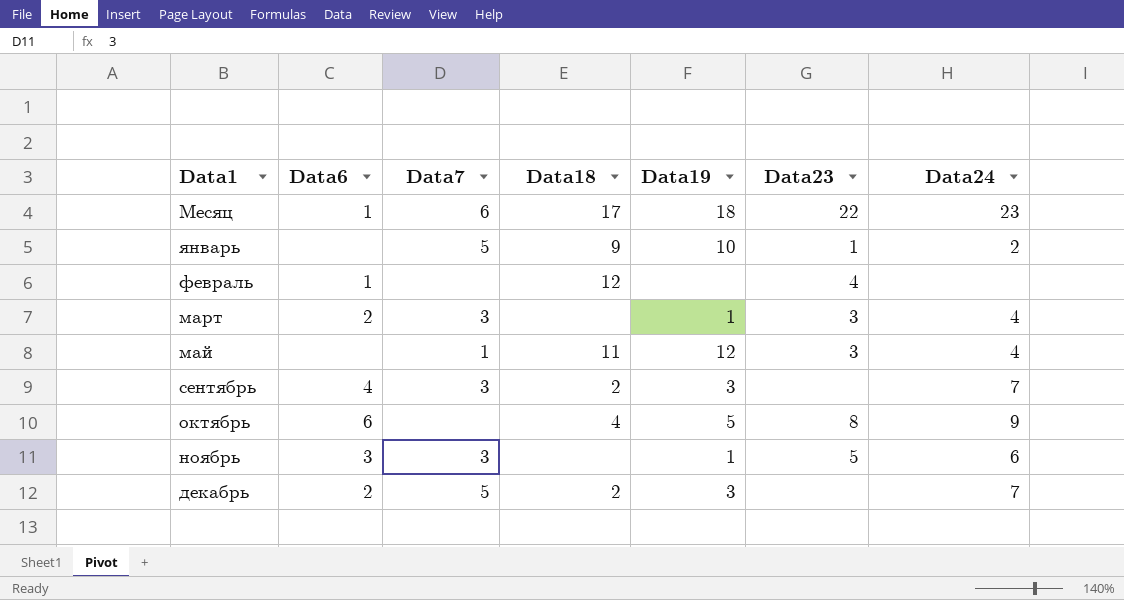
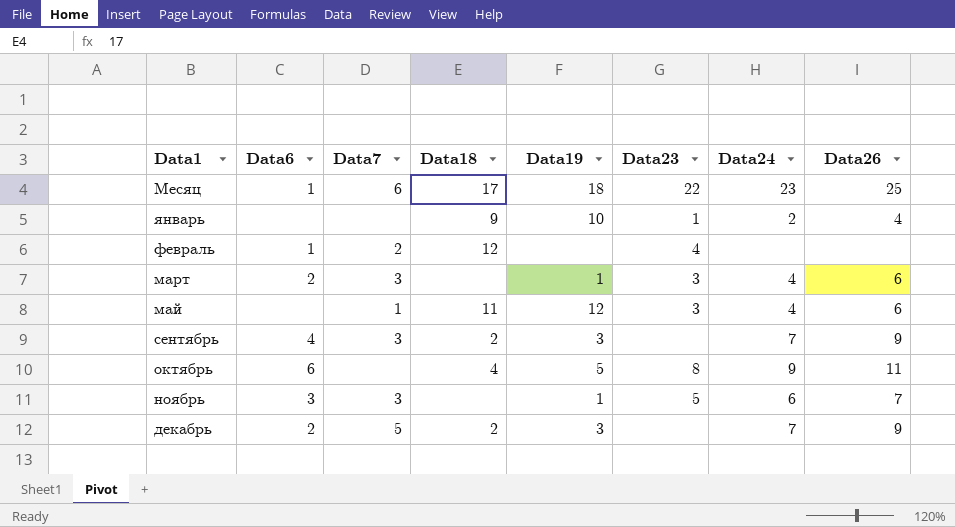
column Data26 | position: none -> 8
январь | Data7: 5 -> none
февраль | Data7: none -> 2

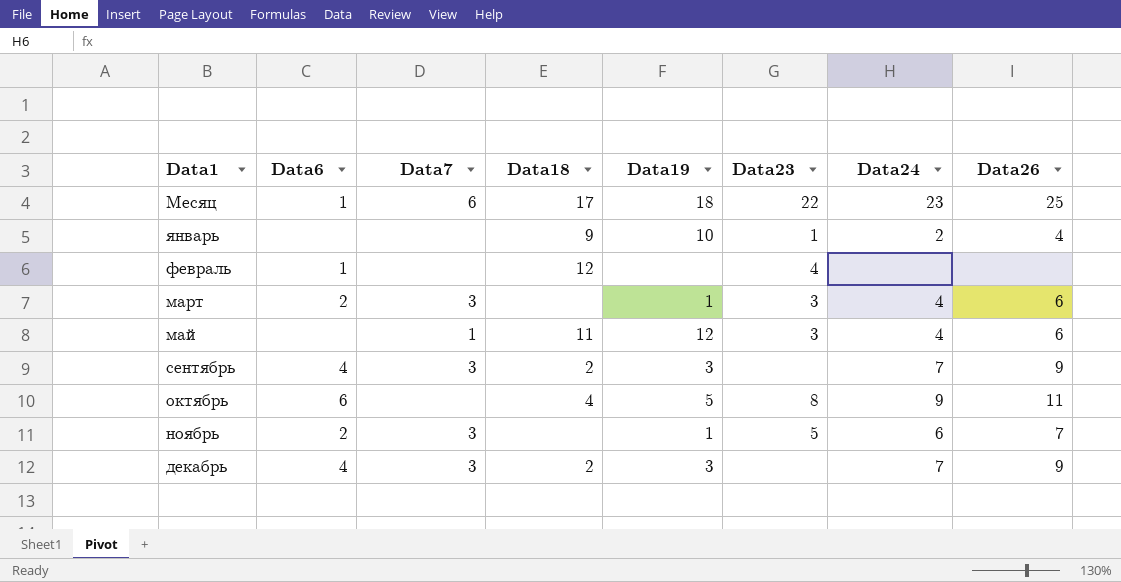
февраль | Data7: 2 -> none
ноябрь | Data6: 3 -> 2
декабрь | Data6: 2 -> 4
декабрь | Data7: 5 -> 3

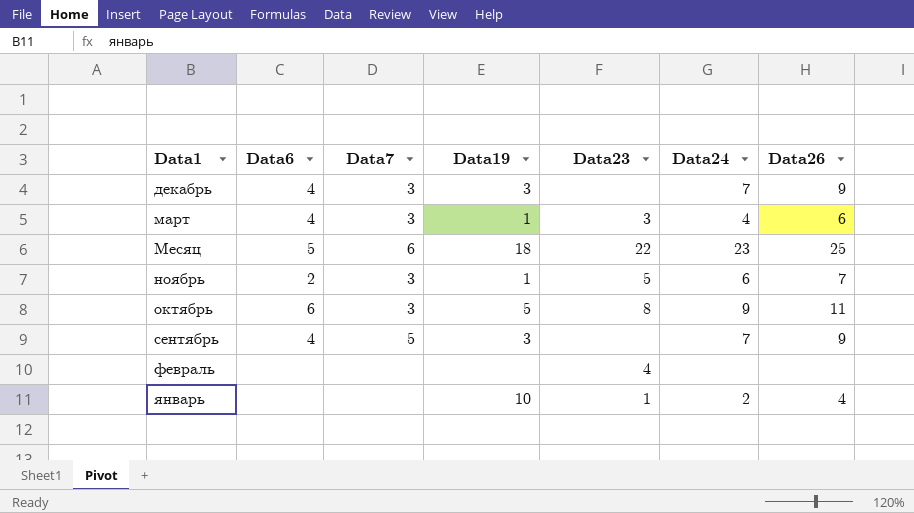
row order: none -> Data1 ascending
column Data18 | position: 4 -> none
row май: none | 1 | 11 | 12 | 3 | 4 | 6 -> none
март | Data6: 2 -> 4
Месяц | Data6: 1 -> 5
октябрь | Data7: none -> 3
сентябрь | Data7: 3 -> 5
февраль | Data6: 1 -> none

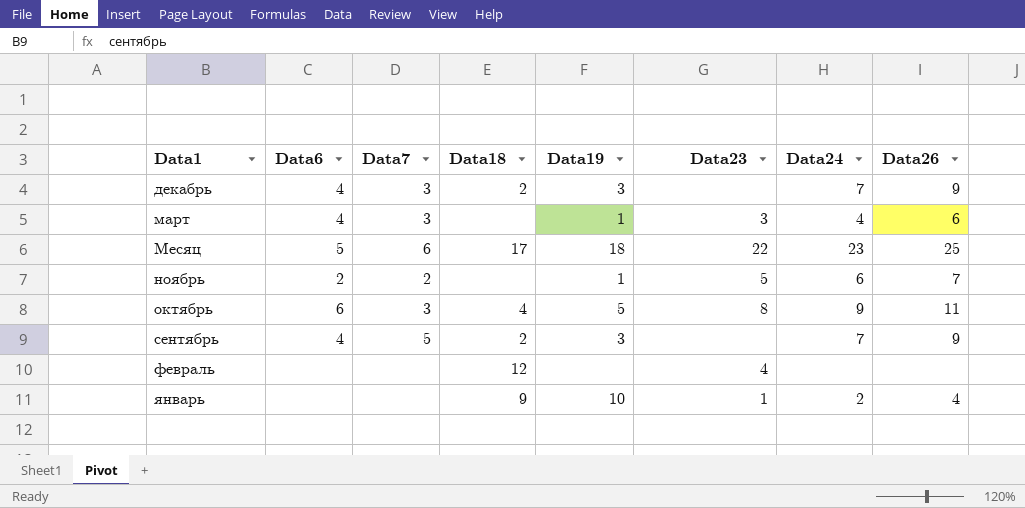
column Data18 | position: none -> 4
ноябрь | Data7: 3 -> 2

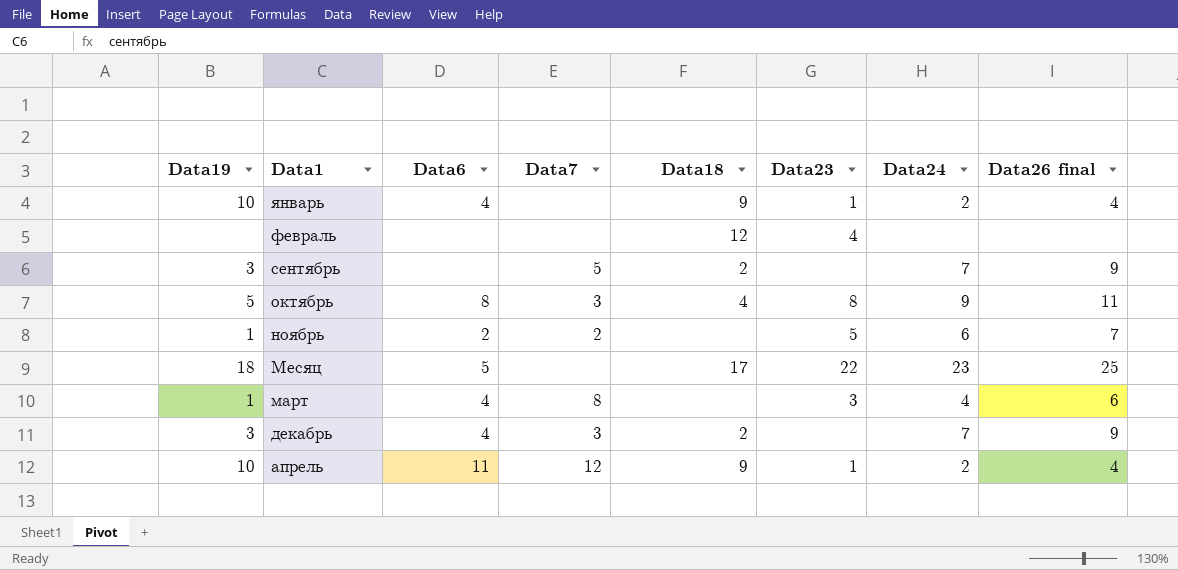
row order: Data1 ascending -> Data1 descending
column Data19 | position: 5 -> 1
column name: Data26 -> Data26 final
январь | Data6: none -> 4
сентябрь | Data6: 4 -> none
октябрь | Data6: 6 -> 8
Месяц | Data7: 6 -> none
март | Data7: 3 -> 8
row апрель: none -> 10 | 11 | 12 | 9 | 1 | 2 | 4

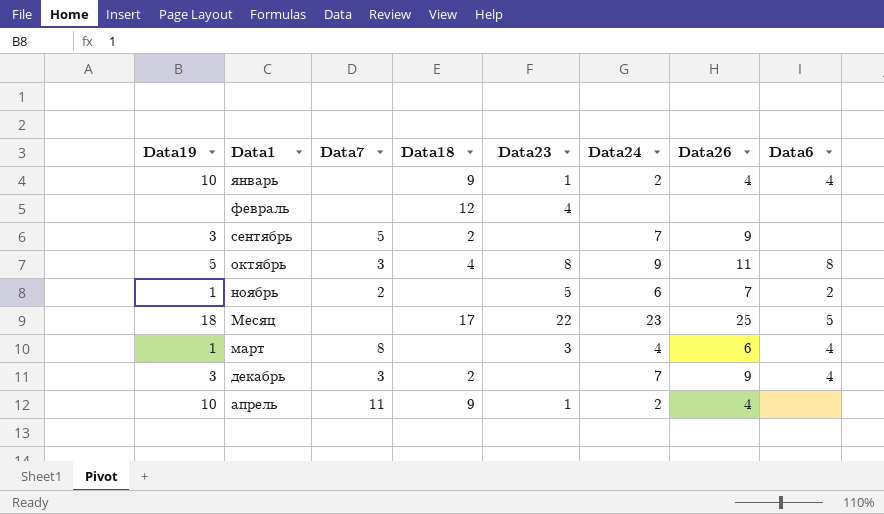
column name: Data26 final -> Data26
column Data6 | position: 3 -> 8
апрель | Data7: 12 -> 11
апрель | Data6: 11 -> none

